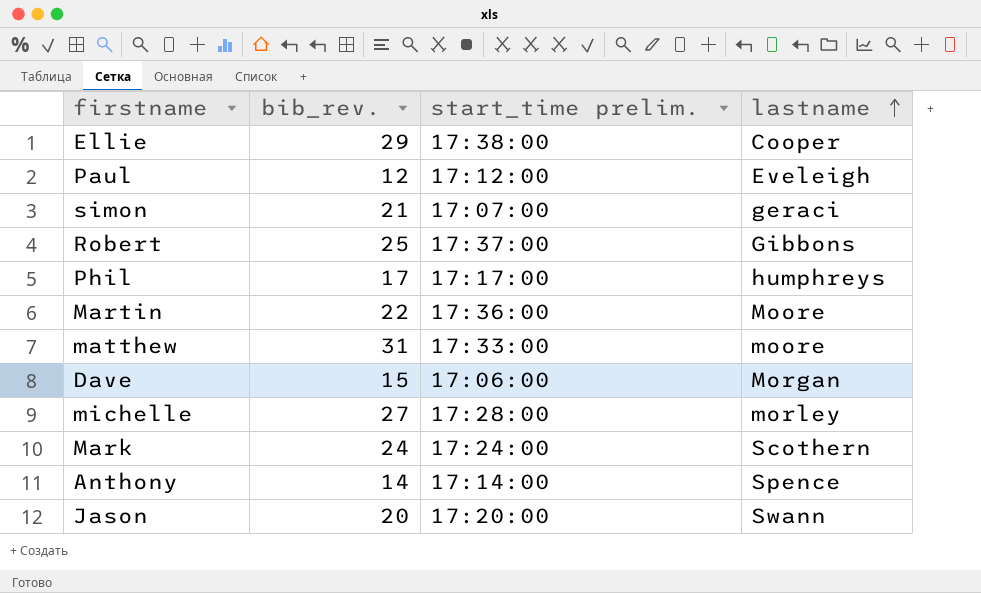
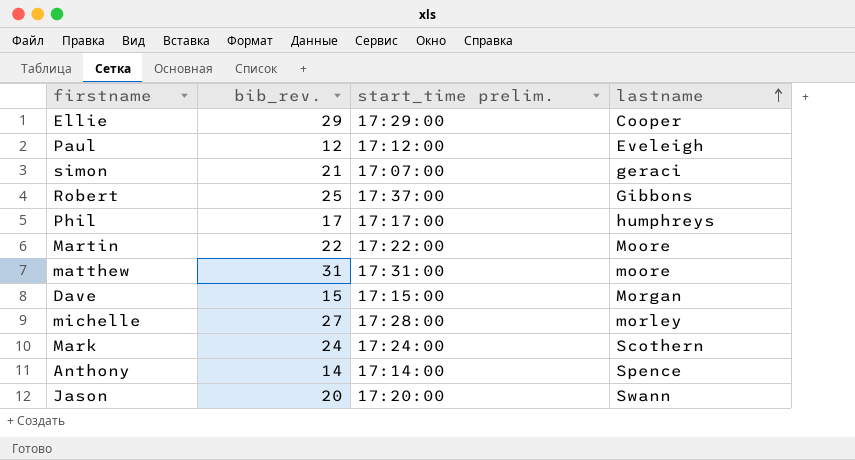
Ellie | start_time prelim.: 17:38:00 -> 17:29:00
Martin | start_time prelim.: 17:36:00 -> 17:22:00
matthew | start_time prelim.: 17:33:00 -> 17:31:00
Dave | start_time prelim.: 17:06:00 -> 17:15:00

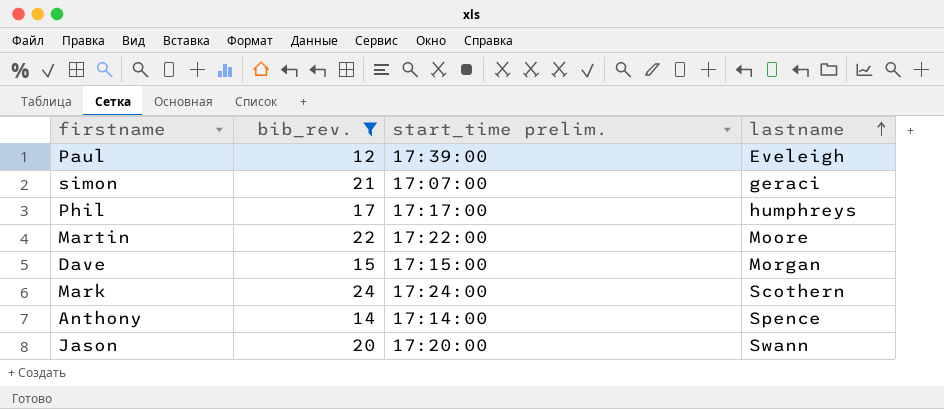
filter: none -> bib_rev. <= 24
Paul | start_time prelim.: 17:12:00 -> 17:39:00

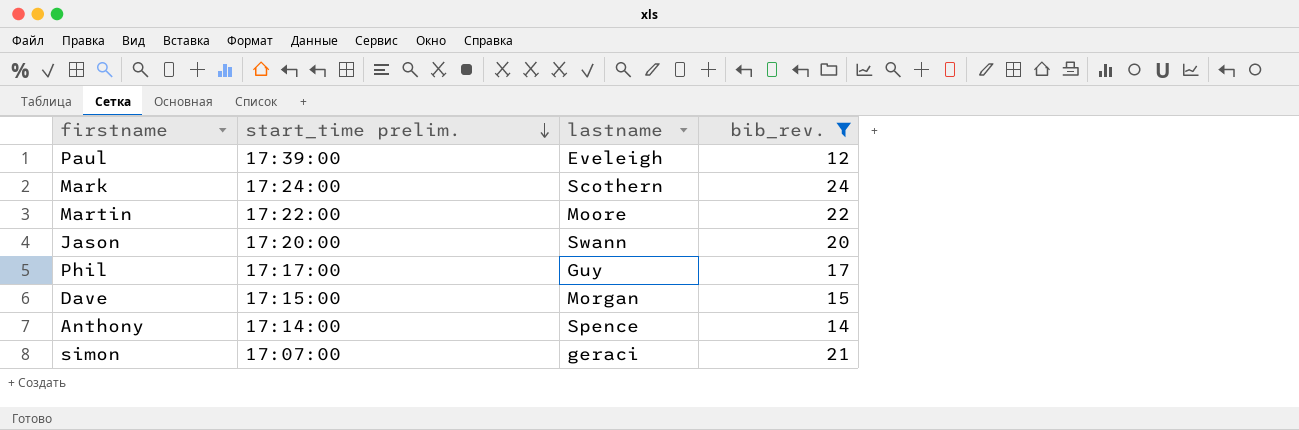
row order: lastname ascending -> start_time prelim. descending
column bib_rev. | position: 2 -> 4
Phil | lastname: humphreys -> Guy

